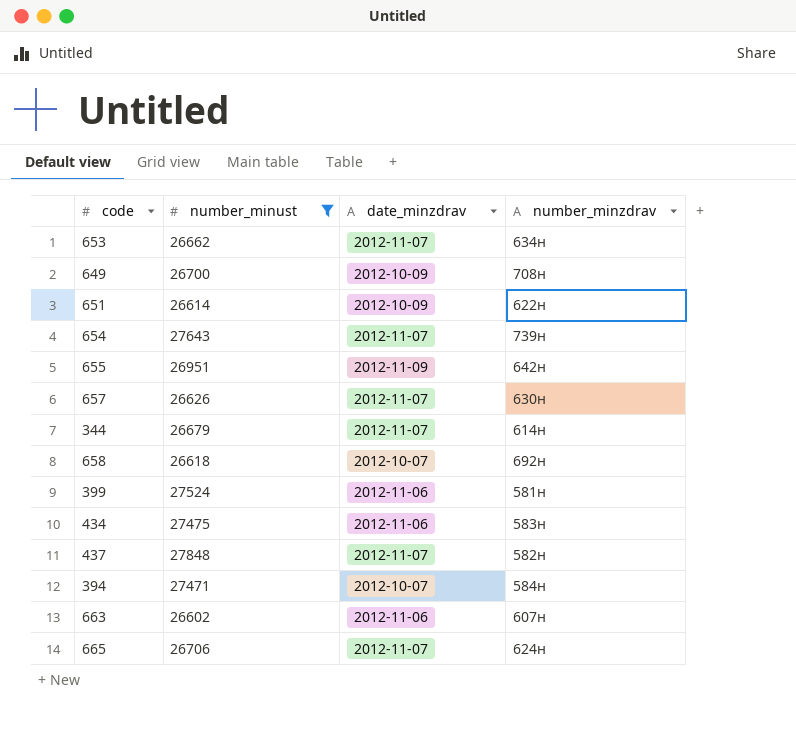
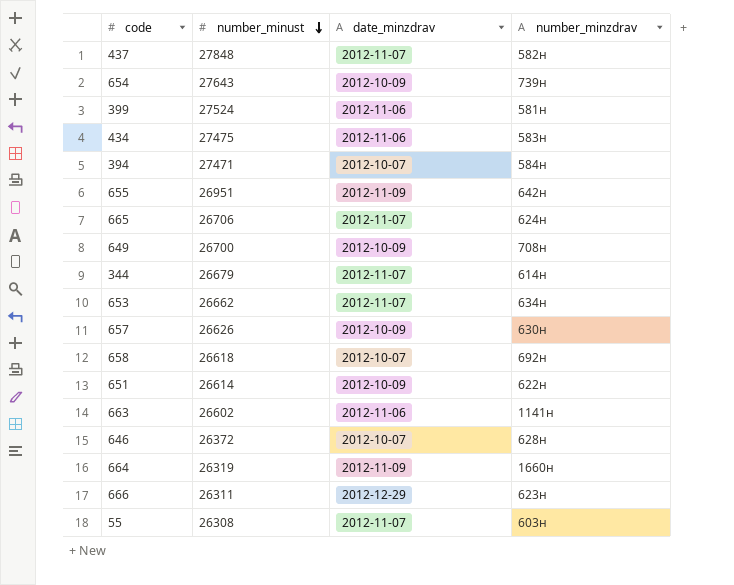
filter: number_minust >= 26602 -> none
row order: none -> number_minust descending
654 | date_minzdrav: 2012-11-07 -> 2012-10-09
657 | date_minzdrav: 2012-11-07 -> 2012-10-09
663 | number_minzdrav: 607н -> 1141н

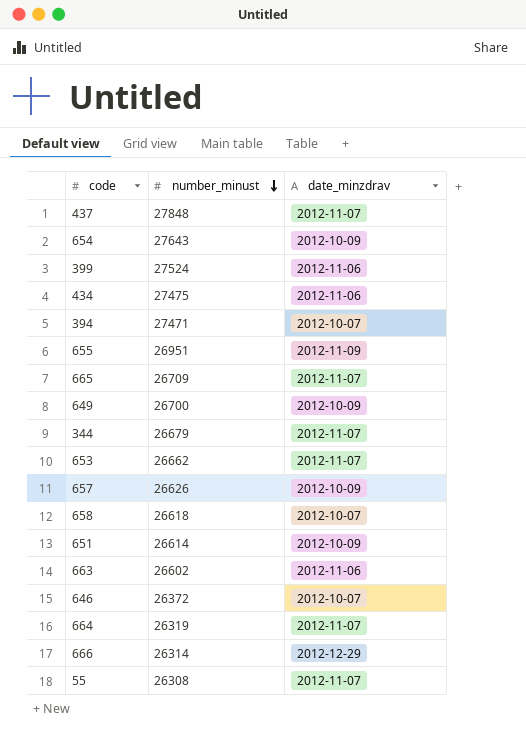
column number_minzdrav | position: 4 -> none
665 | number_minust: 26706 -> 26709
664 | date_minzdrav: 2012-11-09 -> 2012-11-07
666 | number_minust: 26311 -> 26314

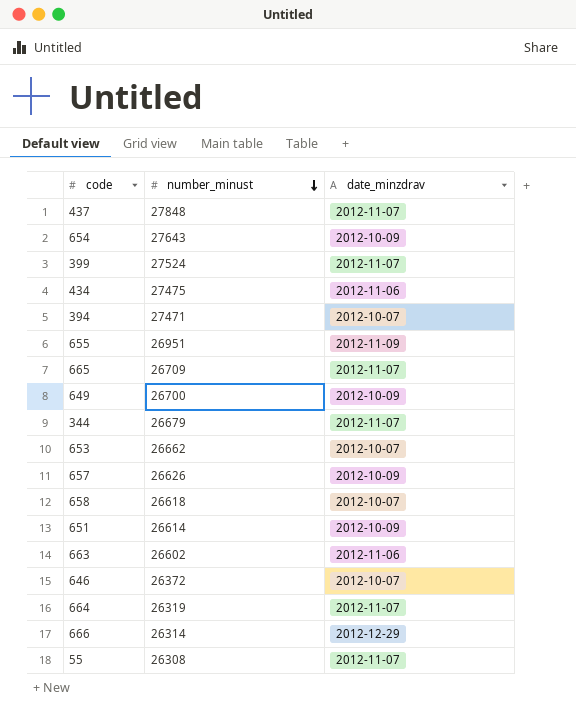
399 | date_minzdrav: 2012-11-06 -> 2012-11-07
653 | date_minzdrav: 2012-11-07 -> 2012-10-07

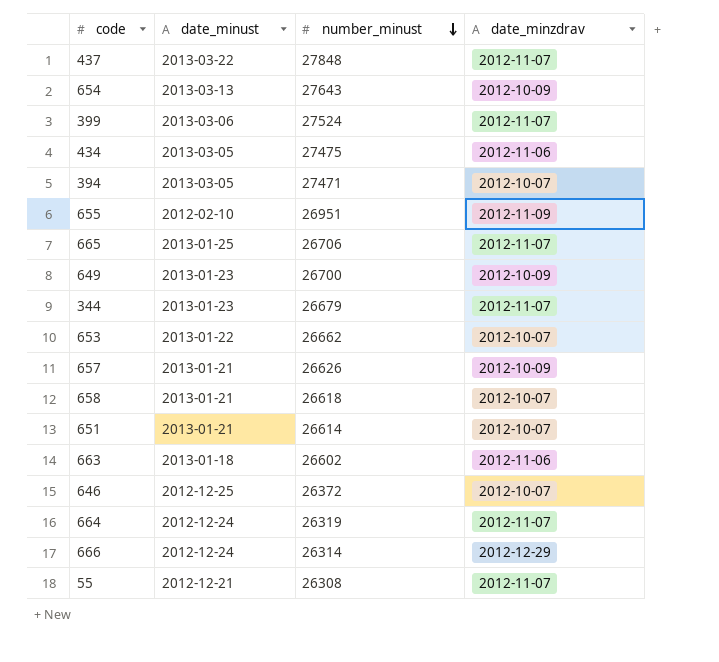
column date_minust | position: none -> 2
665 | number_minust: 26709 -> 26706
651 | date_minzdrav: 2012-10-09 -> 2012-10-07

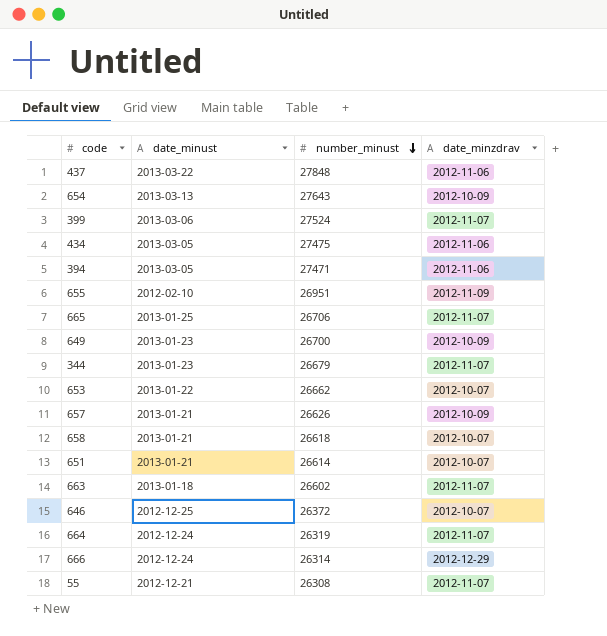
437 | date_minzdrav: 2012-11-07 -> 2012-11-06
394 | date_minzdrav: 2012-10-07 -> 2012-11-06
663 | date_minzdrav: 2012-11-06 -> 2012-11-07

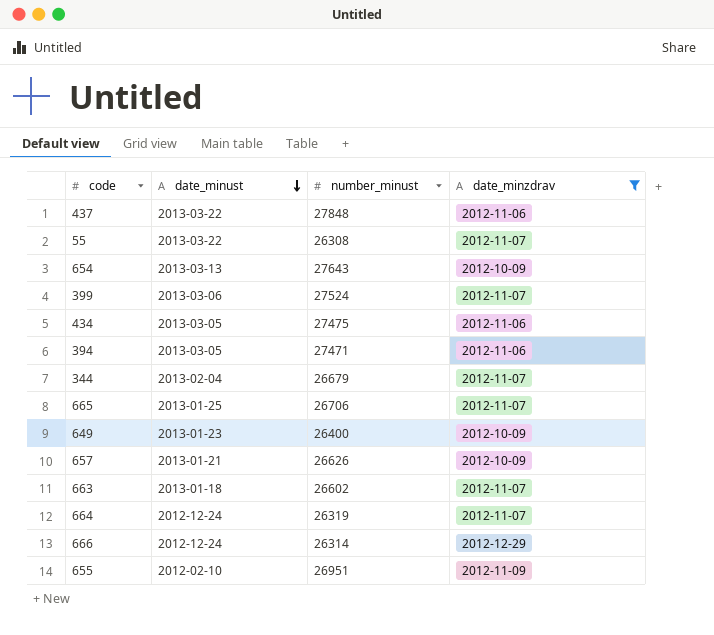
filter: none -> date_minzdrav != 2012-10-07
row order: number_minust descending -> date_minust descending
55 | date_minust: 2012-12-21 -> 2013-03-22
344 | date_minust: 2013-01-23 -> 2013-02-04
649 | number_minust: 26700 -> 26400

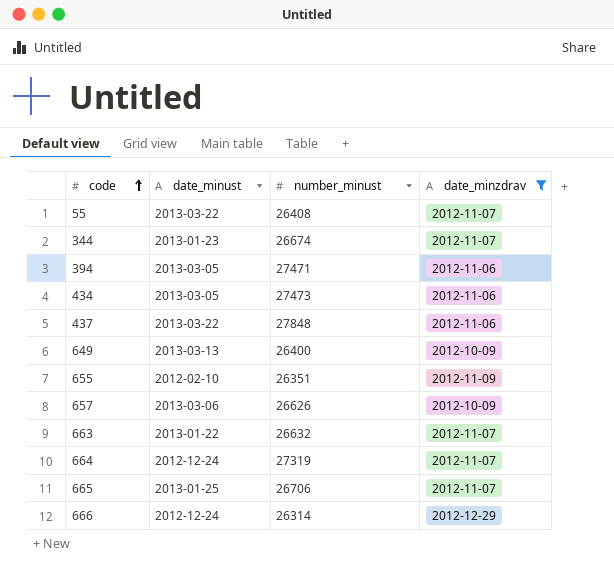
row order: date_minust descending -> code ascending
row 654: 2013-03-13 | 27643 | 2012-10-09 -> none
row 399: 2013-03-06 | 27524 | 2012-11-07 -> none
55 | number_minust: 26308 -> 26408
344 | date_minust: 2013-02-04 -> 2013-01-23
344 | number_minust: 26679 -> 26674
434 | number_minust: 27475 -> 27473
649 | date_minust: 2013-01-23 -> 2013-03-13
655 | number_minust: 26951 -> 26351
657 | date_minust: 2013-01-21 -> 2013-03-06
663 | date_minust: 2013-01-18 -> 2013-01-22
663 | number_minust: 26602 -> 26632
664 | number_minust: 26319 -> 27319

